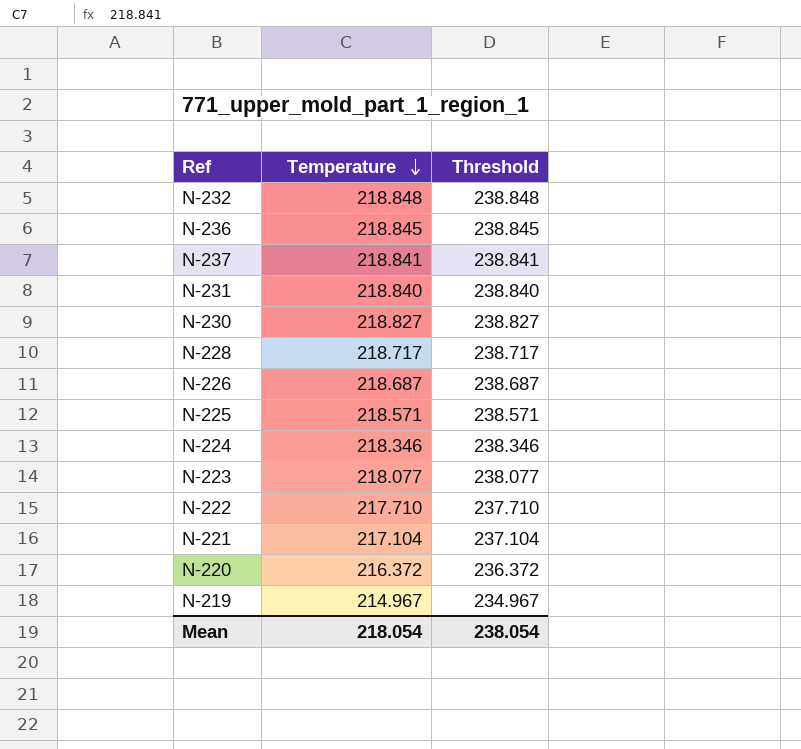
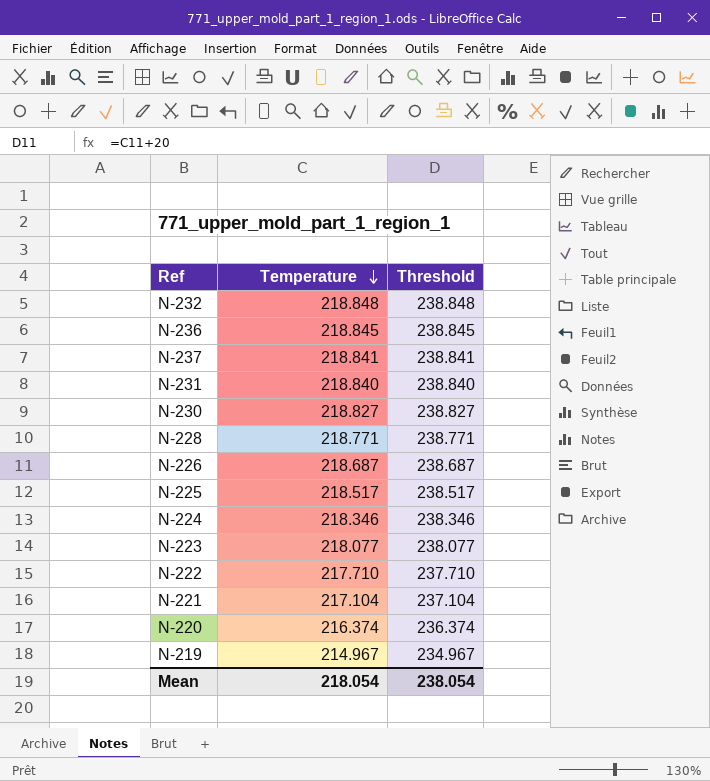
N-228 | Temperature: 218.717 -> 218.771
N-228 | Threshold: 238.717 -> 238.771
N-225 | Temperature: 218.571 -> 218.517
N-225 | Threshold: 238.571 -> 238.517
N-220 | Temperature: 216.372 -> 216.374
N-220 | Threshold: 236.372 -> 236.374

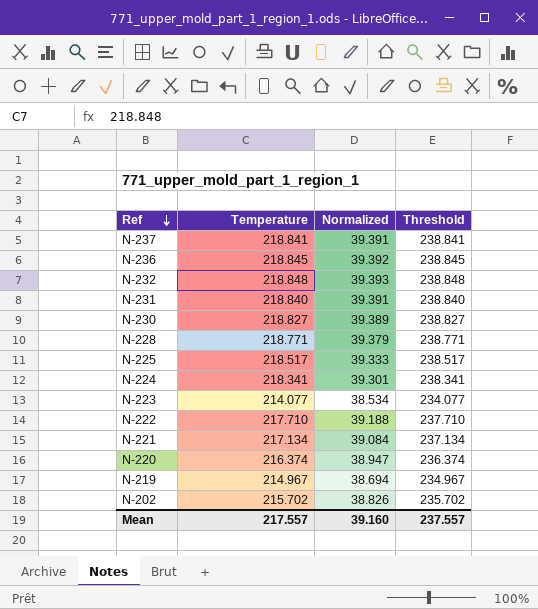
row order: Temperature descending -> Ref descending
column Normalized | formula: none -> [Temperature] * 0.18
row N-226: 218.687 | 238.687 -> none
N-224 | Temperature: 218.346 -> 218.341
N-224 | Threshold: 238.346 -> 238.341
N-223 | Temperature: 218.077 -> 214.077
N-223 | Threshold: 238.077 -> 234.077
N-221 | Temperature: 217.104 -> 217.134
N-221 | Threshold: 237.104 -> 237.134
row N-202: none -> 215.702 | 38.826 | 235.702
Mean | Temperature: 218.054 -> 217.557
Mean | Threshold: 238.054 -> 237.557

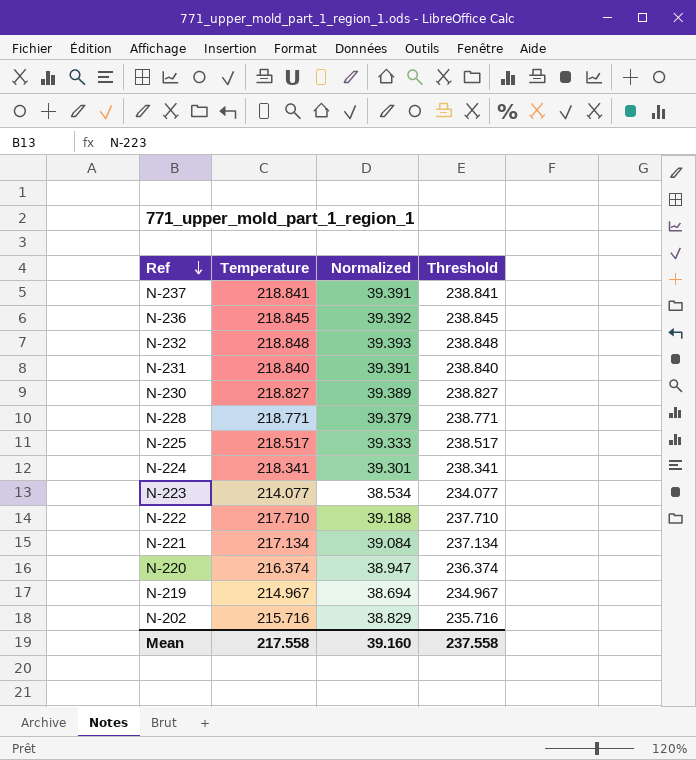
N-202 | Temperature: 215.702 -> 215.716
N-202 | Normalized: 38.826 -> 38.829
N-202 | Threshold: 235.702 -> 235.716
Mean | Temperature: 217.557 -> 217.558
Mean | Threshold: 237.557 -> 237.558

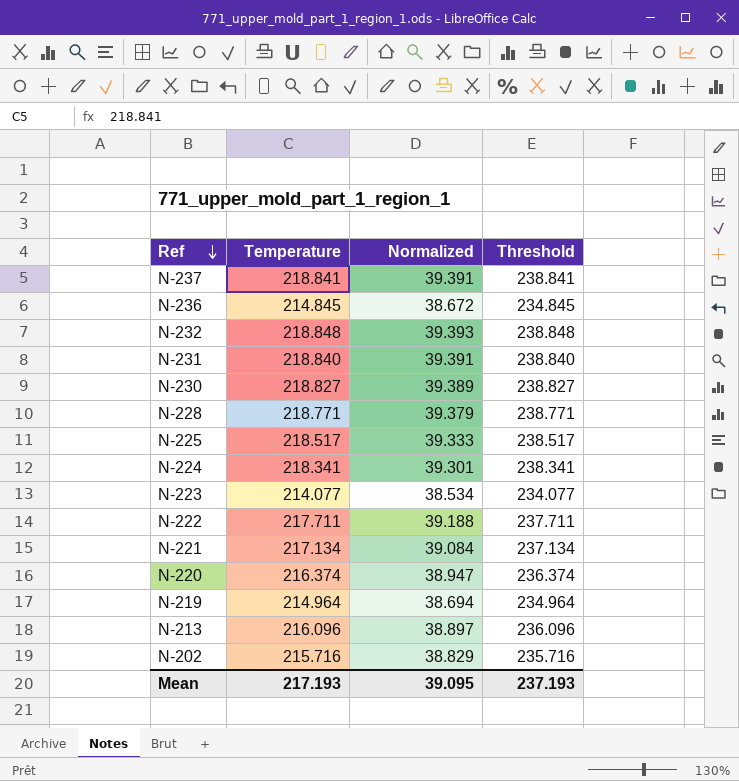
N-236 | Temperature: 218.845 -> 214.845
N-236 | Normalized: 39.392 -> 38.672
N-236 | Threshold: 238.845 -> 234.845
N-222 | Temperature: 217.710 -> 217.711
N-222 | Threshold: 237.710 -> 237.711
N-219 | Temperature: 214.967 -> 214.964
N-219 | Threshold: 234.967 -> 234.964
row N-213: none -> 216.096 | 38.897 | 236.096
Mean | Temperature: 217.558 -> 217.193
Mean | Normalized: 39.160 -> 39.095
Mean | Threshold: 237.558 -> 237.193

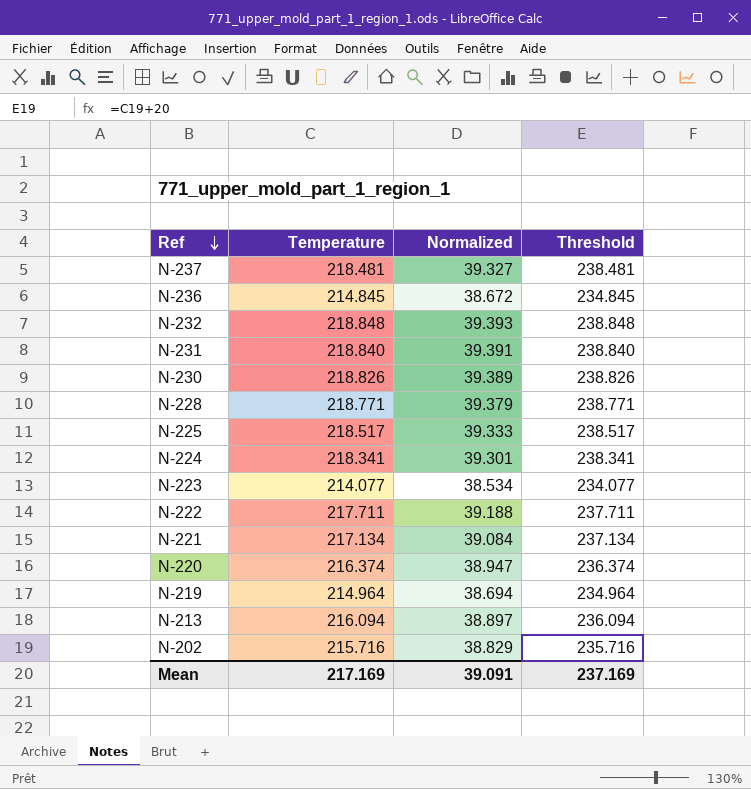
N-237 | Temperature: 218.841 -> 218.481
N-237 | Normalized: 39.391 -> 39.327
N-237 | Threshold: 238.841 -> 238.481
N-230 | Temperature: 218.827 -> 218.826
N-230 | Threshold: 238.827 -> 238.826
N-213 | Temperature: 216.096 -> 216.094
N-213 | Threshold: 236.096 -> 236.094
Mean | Temperature: 217.193 -> 217.169
Mean | Normalized: 39.095 -> 39.091
Mean | Threshold: 237.193 -> 237.169

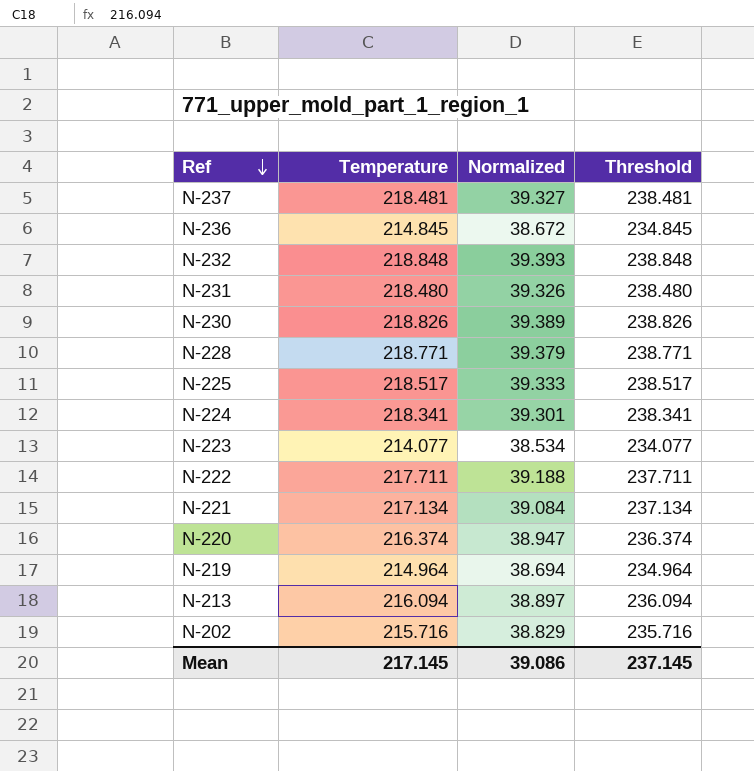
N-231 | Temperature: 218.840 -> 218.480
N-231 | Normalized: 39.391 -> 39.326
N-231 | Threshold: 238.840 -> 238.480
Mean | Temperature: 217.169 -> 217.145
Mean | Normalized: 39.091 -> 39.086
Mean | Threshold: 237.169 -> 237.145

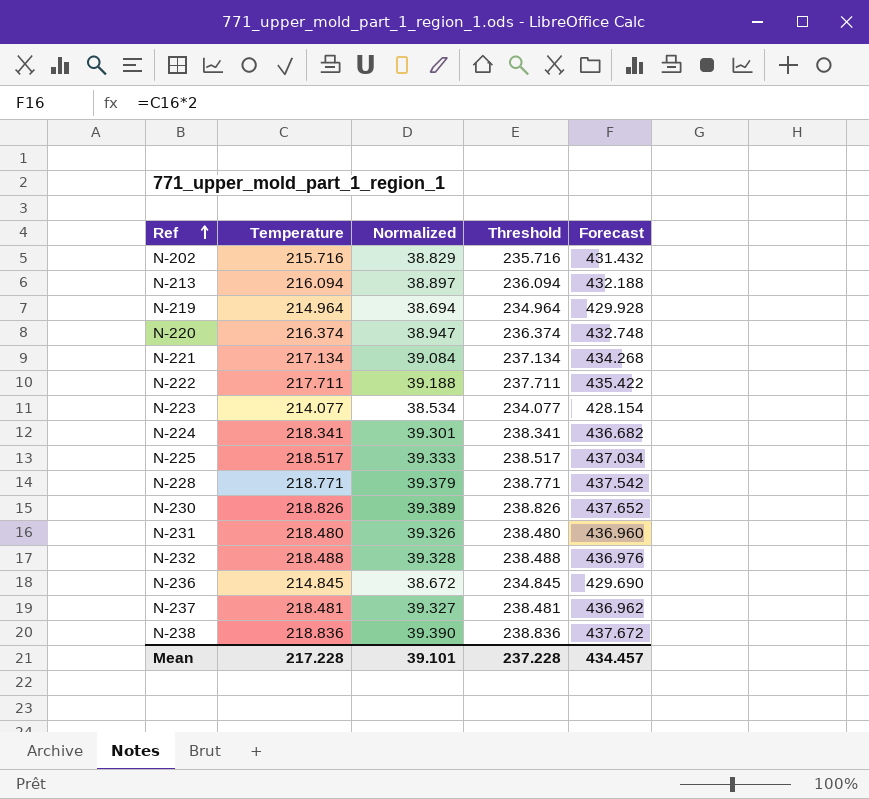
row order: Ref descending -> Ref ascending
column Forecast | formula: none -> [Temperature] * 2
N-232 | Temperature: 218.848 -> 218.488
N-232 | Normalized: 39.393 -> 39.328
N-232 | Threshold: 238.848 -> 238.488
row N-238: none -> 218.836 | 39.390 | 238.836 | 437.672
Mean | Temperature: 217.145 -> 217.228
Mean | Normalized: 39.086 -> 39.101
Mean | Threshold: 237.145 -> 237.228

